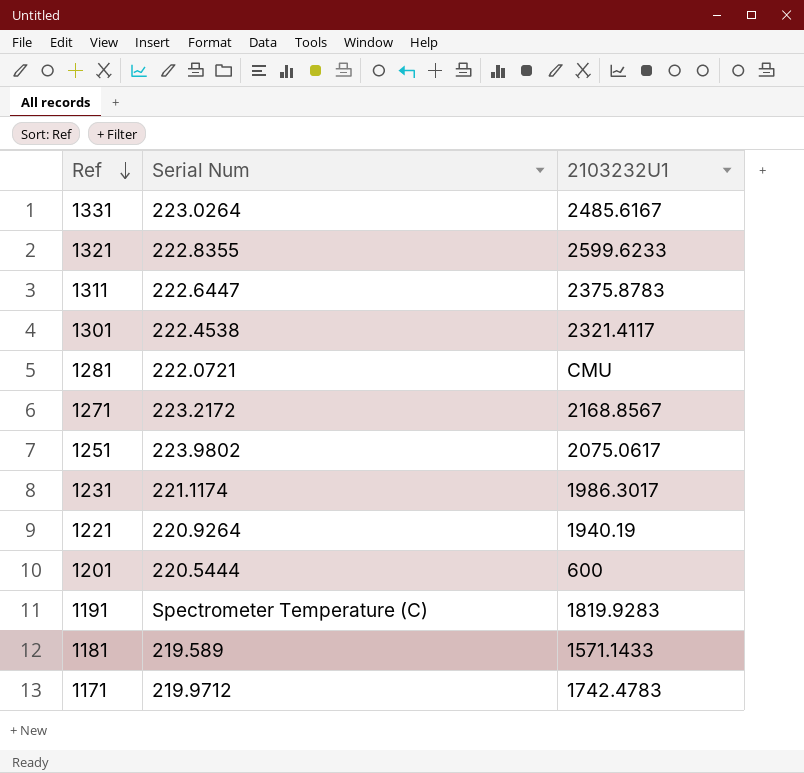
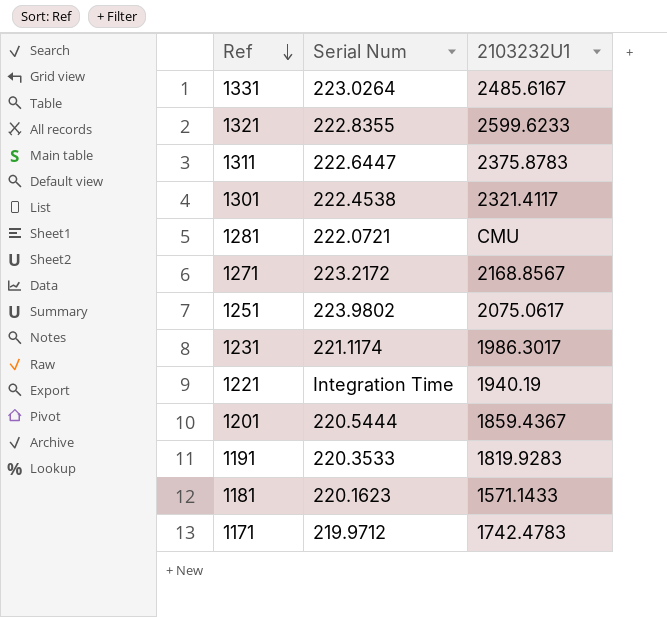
1221 | Serial Num: 220.9264 -> Integration Time
1201 | 2103232U1: 600 -> 1859.4367
1191 | Serial Num: Spectrometer Temperature (C) -> 220.3533
1181 | Serial Num: 219.589 -> 220.1623

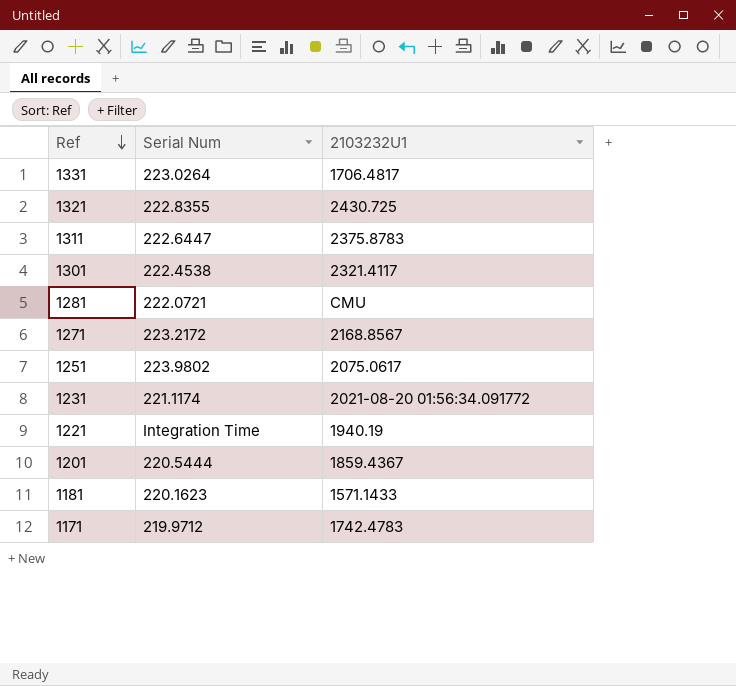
row 1191: 220.3533 | 1819.9283 -> none
1331 | 2103232U1: 2485.6167 -> 1706.4817
1321 | 2103232U1: 2599.6233 -> 2430.725
1231 | 2103232U1: 1986.3017 -> 2021-08-20 01:56:34.091772

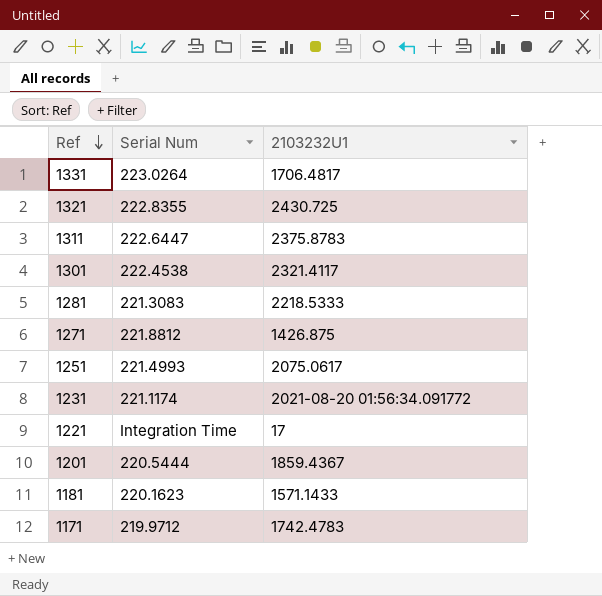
1281 | Serial Num: 222.0721 -> 221.3083
1281 | 2103232U1: CMU -> 2218.5333
1271 | Serial Num: 223.2172 -> 221.8812
1271 | 2103232U1: 2168.8567 -> 1426.875
1251 | Serial Num: 223.9802 -> 221.4993
1221 | 2103232U1: 1940.19 -> 17

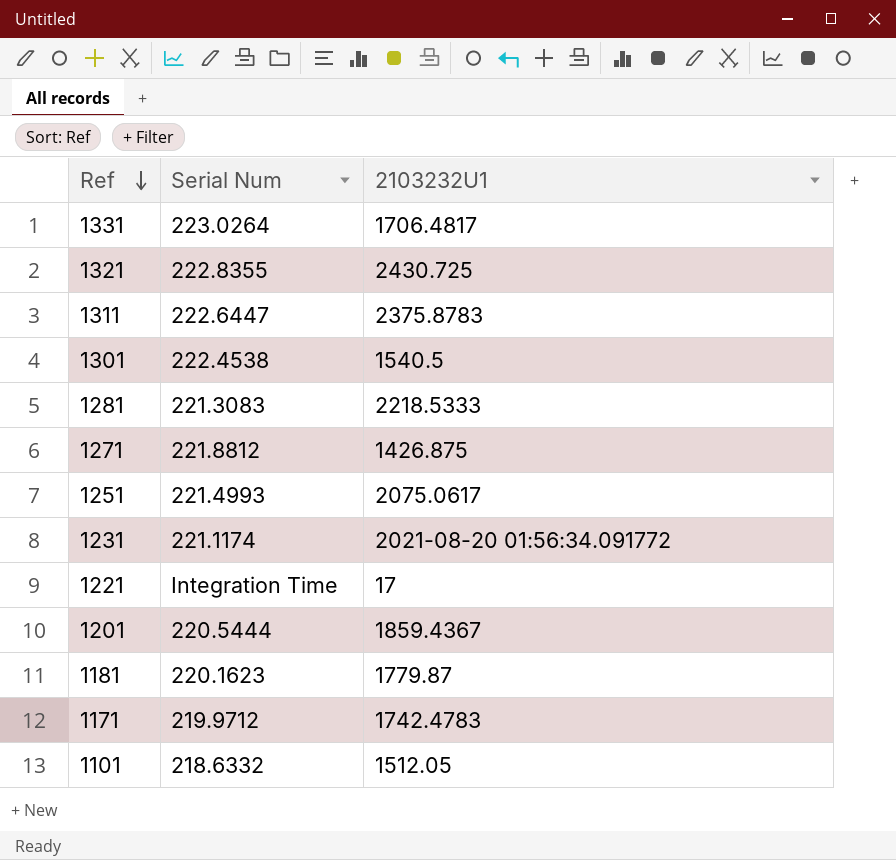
1301 | 2103232U1: 2321.4117 -> 1540.5
1181 | 2103232U1: 1571.1433 -> 1779.87
row 1101: none -> 218.6332 | 1512.05

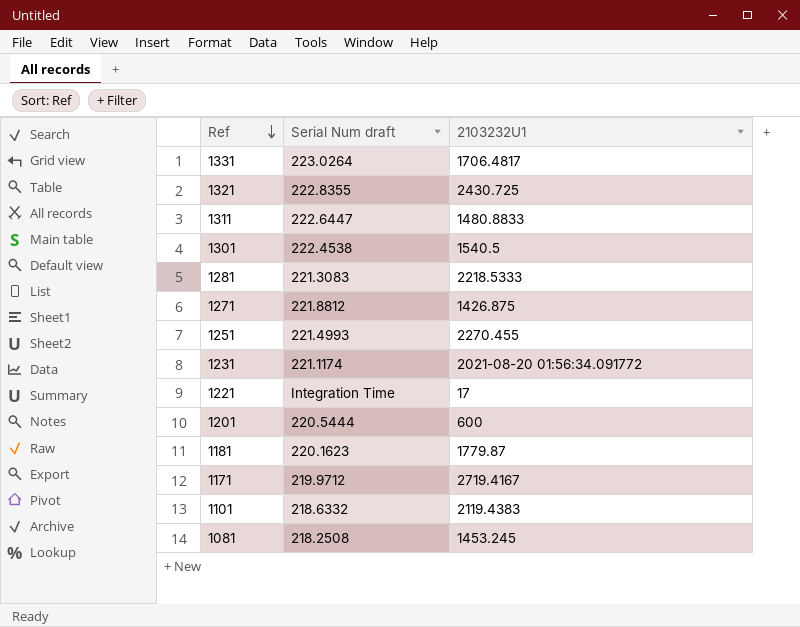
column name: Serial Num -> Serial Num draft
1311 | 2103232U1: 2375.8783 -> 1480.8833
1251 | 2103232U1: 2075.0617 -> 2270.455
1201 | 2103232U1: 1859.4367 -> 600
1171 | 2103232U1: 1742.4783 -> 2719.4167
1101 | 2103232U1: 1512.05 -> 2119.4383
row 1081: none -> 218.2508 | 1453.245

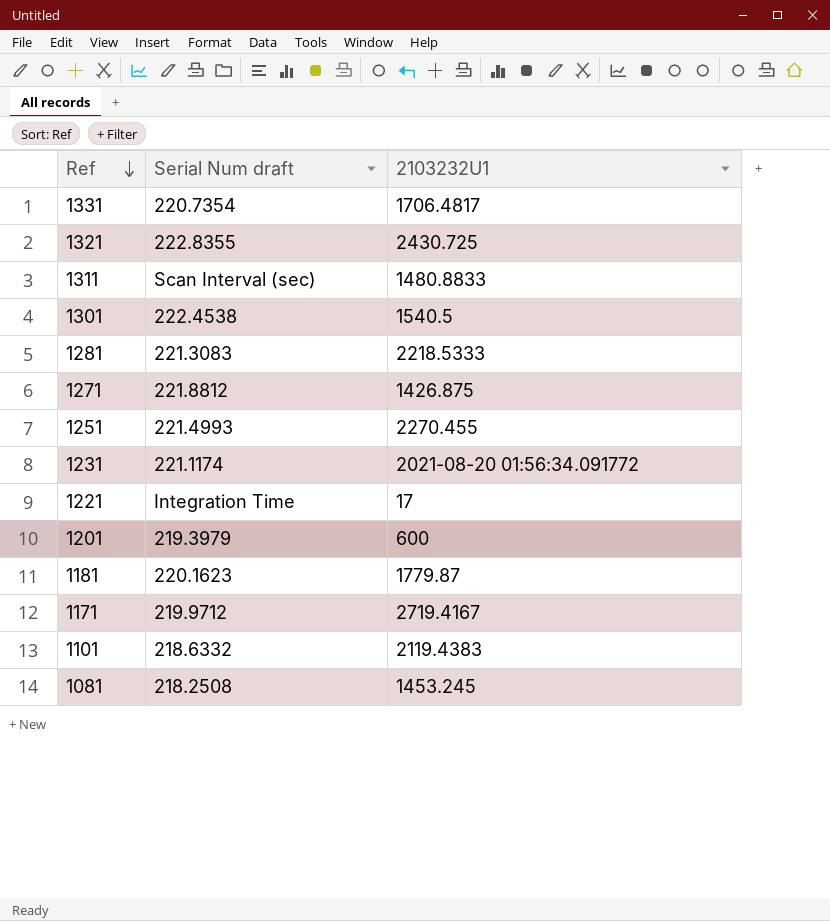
1331 | Serial Num draft: 223.0264 -> 220.7354
1311 | Serial Num draft: 222.6447 -> Scan Interval (sec)
1201 | Serial Num draft: 220.5444 -> 219.3979

